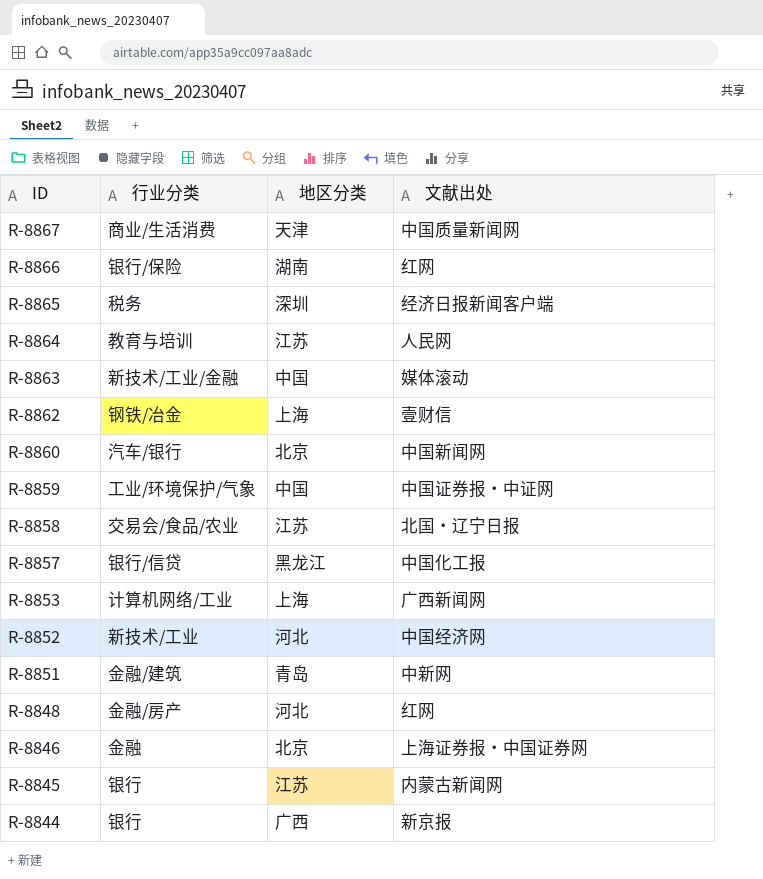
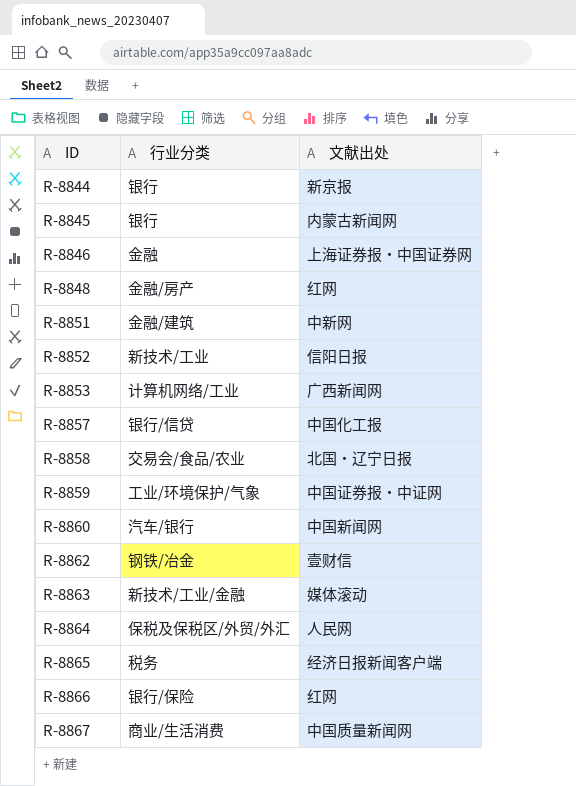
row order: ID descending -> ID ascending
column 地区分类 | position: 3 -> none
R-8852 | 文献出处: 中国经济网 -> 信阳日报
R-8864 | 行业分类: 教育与培训 -> 保税及保税区/外贸/外汇

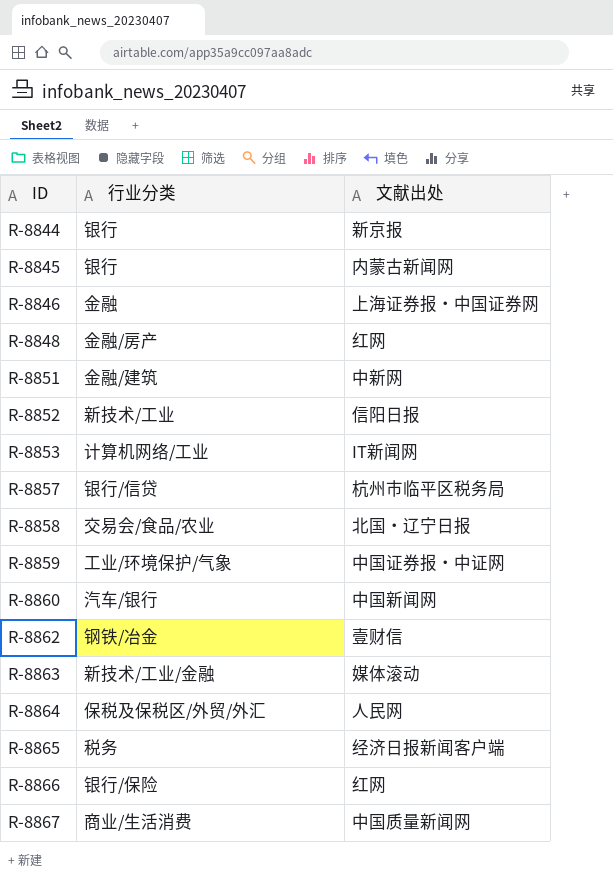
R-8853 | 文献出处: 广西新闻网 -> IT新闻网
R-8857 | 文献出处: 中国化工报 -> 杭州市临平区税务局

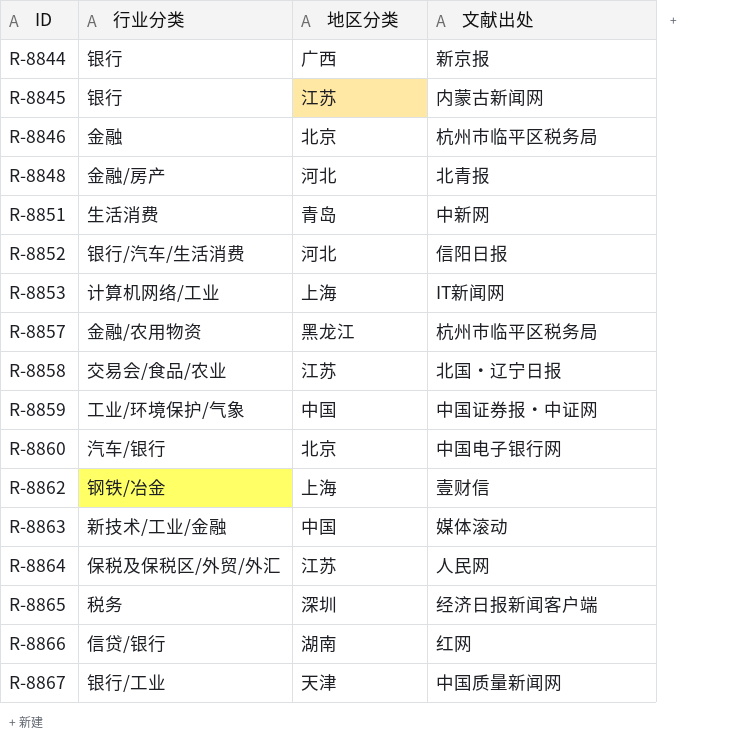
column 地区分类 | position: none -> 3
R-8846 | 文献出处: 上海证券报・中国证券网 -> 杭州市临平区税务局
R-8848 | 文献出处: 红网 -> 北青报
R-8851 | 行业分类: 金融/建筑 -> 生活消费
R-8852 | 行业分类: 新技术/工业 -> 银行/汽车/生活消费
R-8857 | 行业分类: 银行/信贷 -> 金融/农用物资
R-8860 | 文献出处: 中国新闻网 -> 中国电子银行网
R-8866 | 行业分类: 银行/保险 -> 信贷/银行
R-8867 | 行业分类: 商业/生活消费 -> 银行/工业

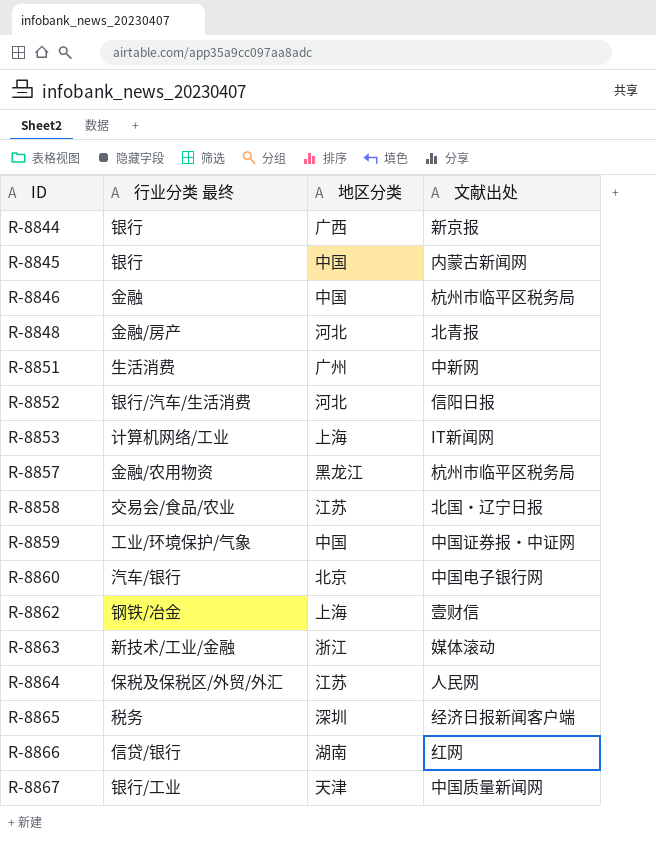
column name: 行业分类 -> 行业分类 最终
R-8845 | 地区分类: 江苏 -> 中国
R-8846 | 地区分类: 北京 -> 中国
R-8851 | 地区分类: 青岛 -> 广州
R-8863 | 地区分类: 中国 -> 浙江

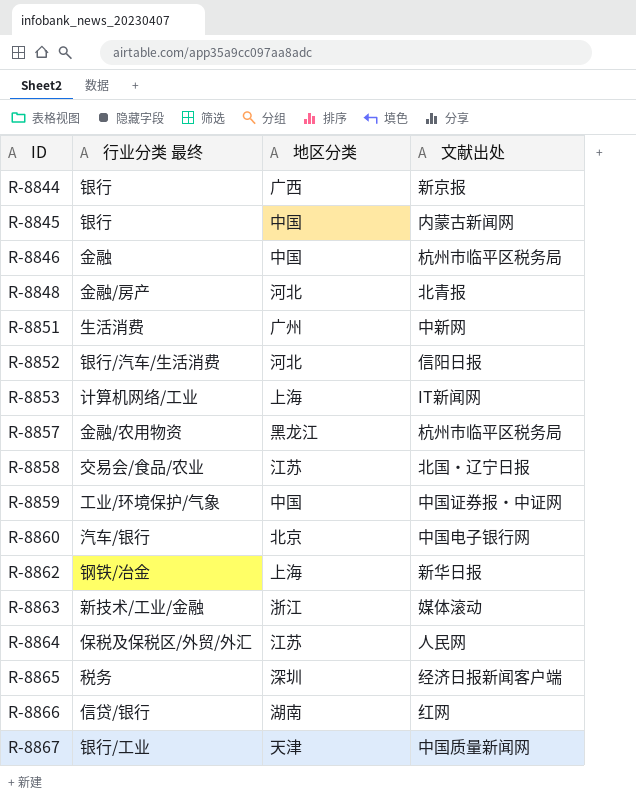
R-8862 | 文献出处: 壹财信 -> 新华日报

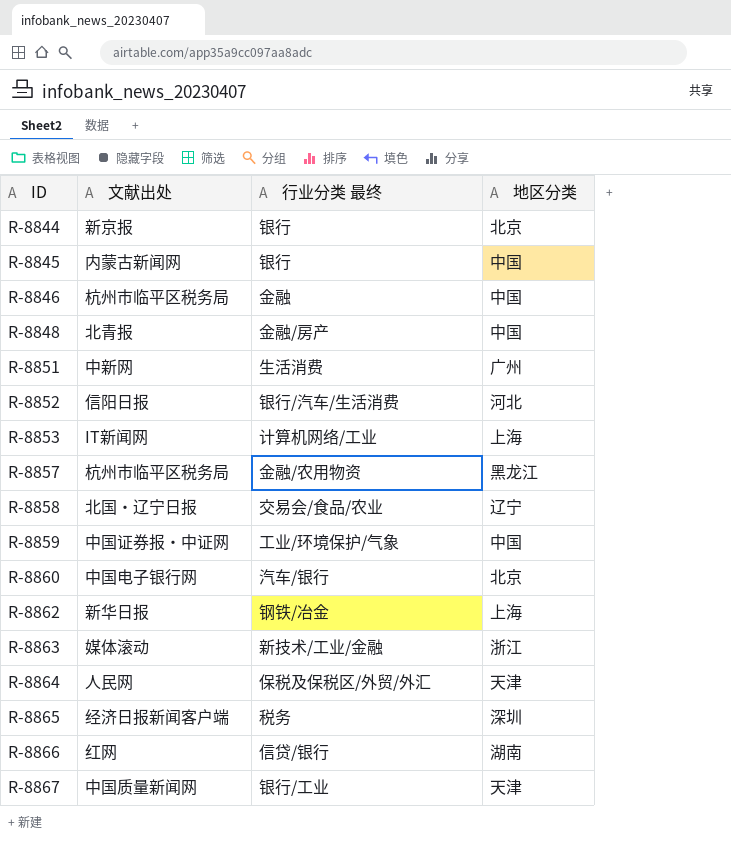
column 文献出处 | position: 4 -> 2
R-8844 | 地区分类: 广西 -> 北京
R-8848 | 地区分类: 河北 -> 中国
R-8858 | 地区分类: 江苏 -> 辽宁
R-8864 | 地区分类: 江苏 -> 天津

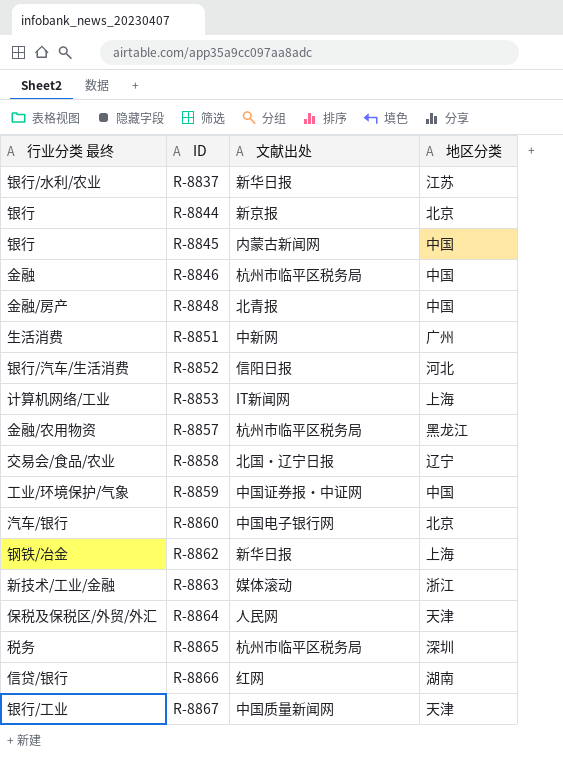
column 行业分类 最终 | position: 3 -> 1
row R-8837: none -> 银行/水利/农业 | 新华日报 | 江苏
R-8865 | 文献出处: 经济日报新闻客户端 -> 杭州市临平区税务局

